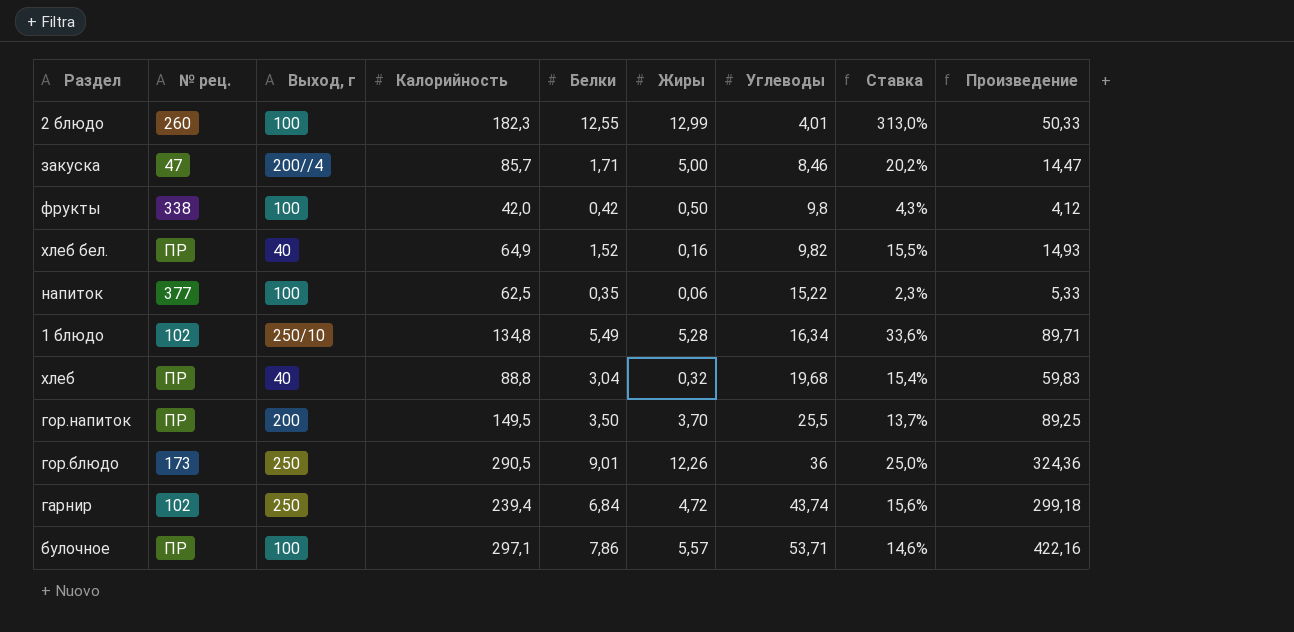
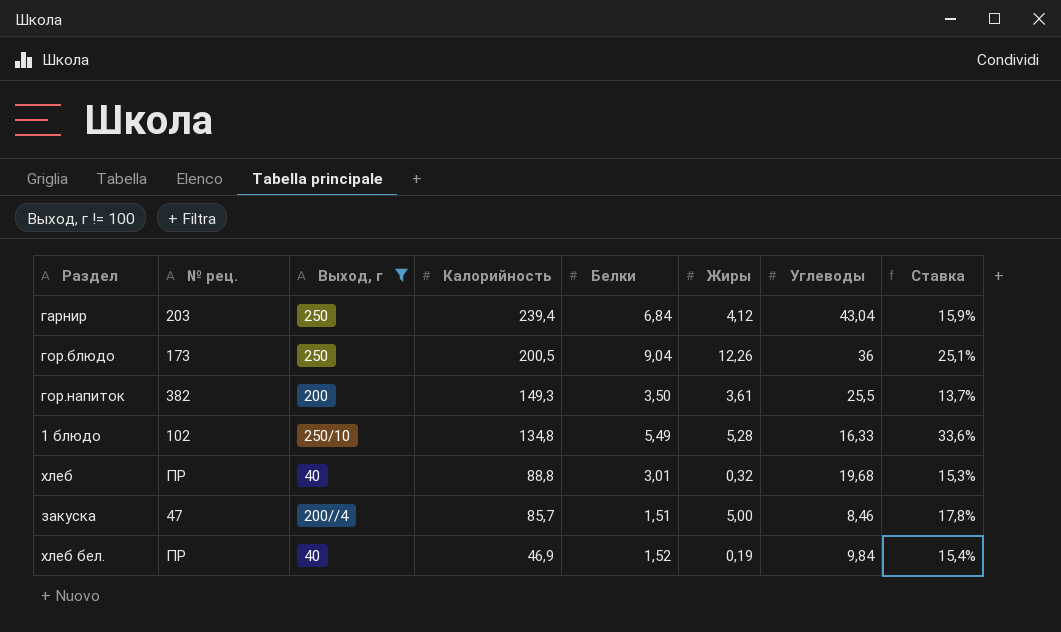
filter: none -> Выход, г != 100
row order: Углеводы ascending -> Калорийность descending
column Произведение | formula: [Белки] * [Углеводы] -> none
гарнир | № рец.: 102 -> 203
гарнир | Жиры: 4,72 -> 4,12
гарнир | Углеводы: 43,74 -> 43,04
гарнир | Ставка: 15,6% -> 15,9%
гор.блюдо | Калорийность: 290,5 -> 200,5
гор.блюдо | Белки: 9,01 -> 9,04
гор.блюдо | Ставка: 25,0% -> 25,1%
гор.напиток | № рец.: ПР -> 382
гор.напиток | Калорийность: 149,5 -> 149,3
гор.напиток | Жиры: 3,70 -> 3,61
1 блюдо | Углеводы: 16,34 -> 16,33
хлеб | Белки: 3,04 -> 3,01
хлеб | Ставка: 15,4% -> 15,3%
закуска | Белки: 1,71 -> 1,51
закуска | Ставка: 20,2% -> 17,8%
хлеб бел. | Калорийность: 64,9 -> 46,9
хлеб бел. | Жиры: 0,16 -> 0,19
хлеб бел. | Углеводы: 9,82 -> 9,84
хлеб бел. | Ставка: 15,5% -> 15,4%

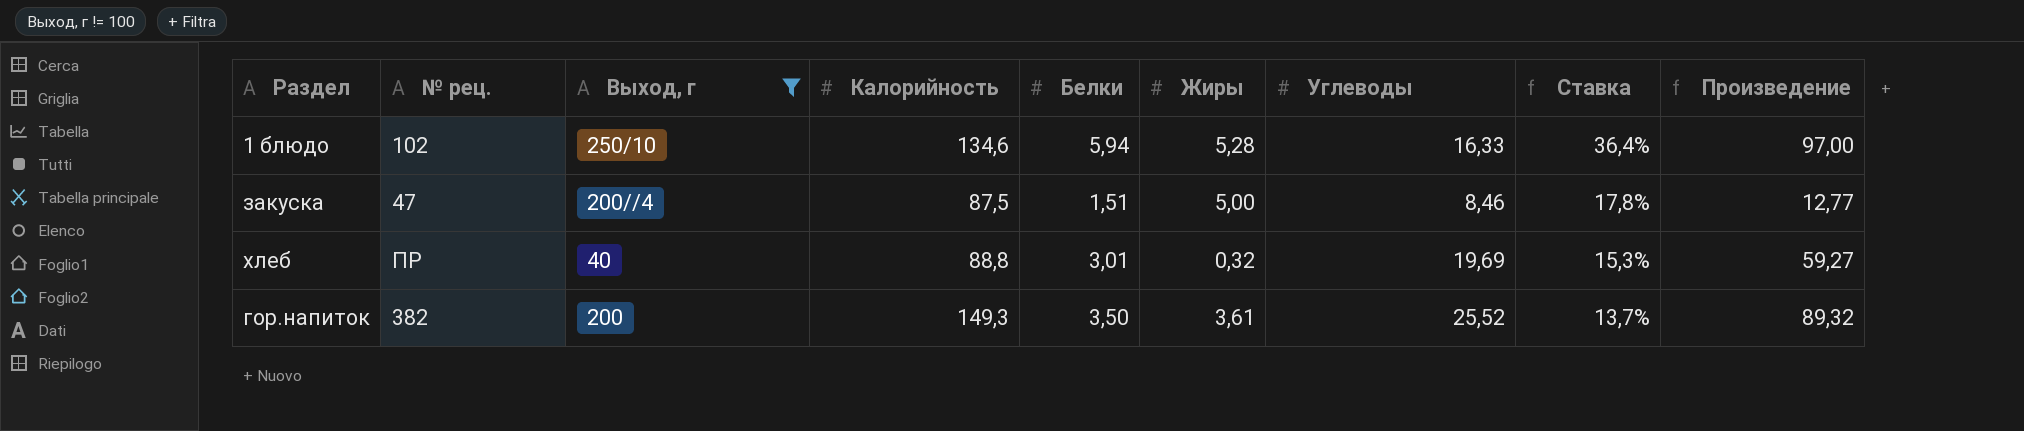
row order: Калорийность descending -> Ставка descending
column Произведение | formula: none -> [Белки] * [Углеводы]
row гарнир: 203 | 250 | 239,4 | 6,84 | 4,12 | 43,04 | 15,9% -> none
row гор.блюдо: 173 | 250 | 200,5 | 9,04 | 12,26 | 36 | 25,1% -> none
row хлеб бел.: ПР | 40 | 46,9 | 1,52 | 0,19 | 9,84 | 15,4% -> none
1 блюдо | Калорийность: 134,8 -> 134,6
1 блюдо | Белки: 5,49 -> 5,94
1 блюдо | Ставка: 33,6% -> 36,4%
закуска | Калорийность: 85,7 -> 87,5
хлеб | Углеводы: 19,68 -> 19,69
гор.напиток | Углеводы: 25,5 -> 25,52

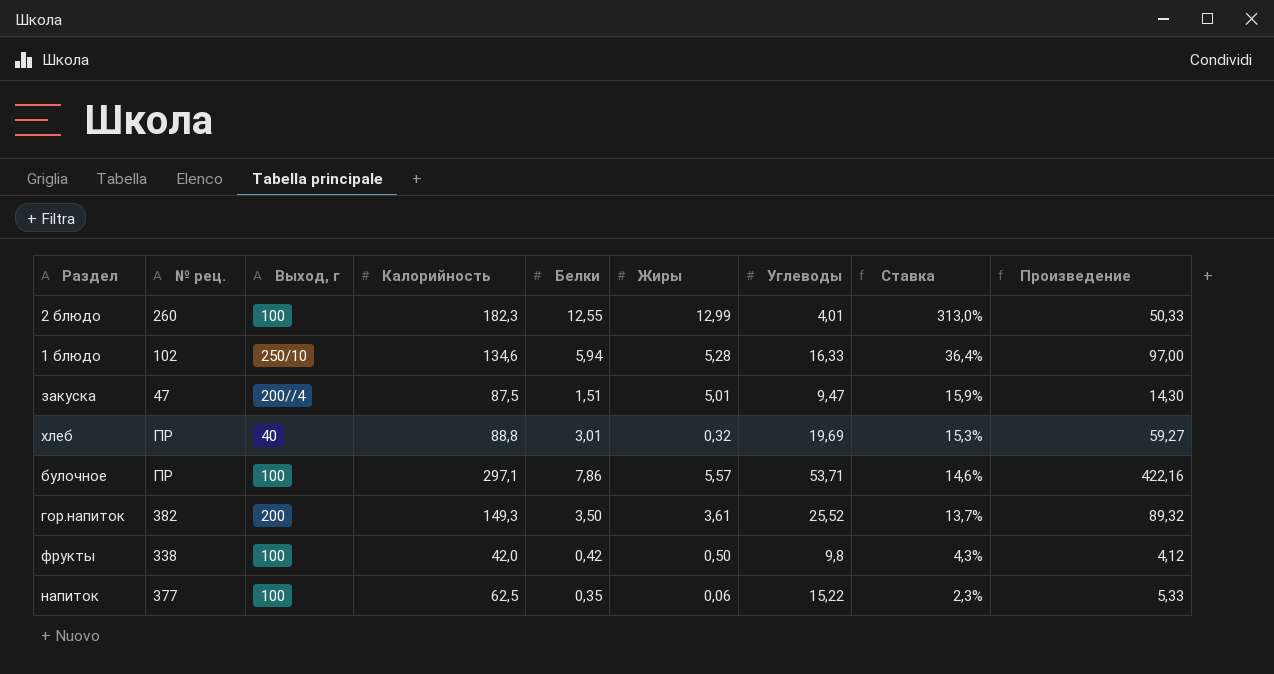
filter: Выход, г != 100 -> none
закуска | Жиры: 5,00 -> 5,01
закуска | Углеводы: 8,46 -> 9,47
закуска | Ставка: 17,8% -> 15,9%
закуска | Произведение: 12,77 -> 14,30

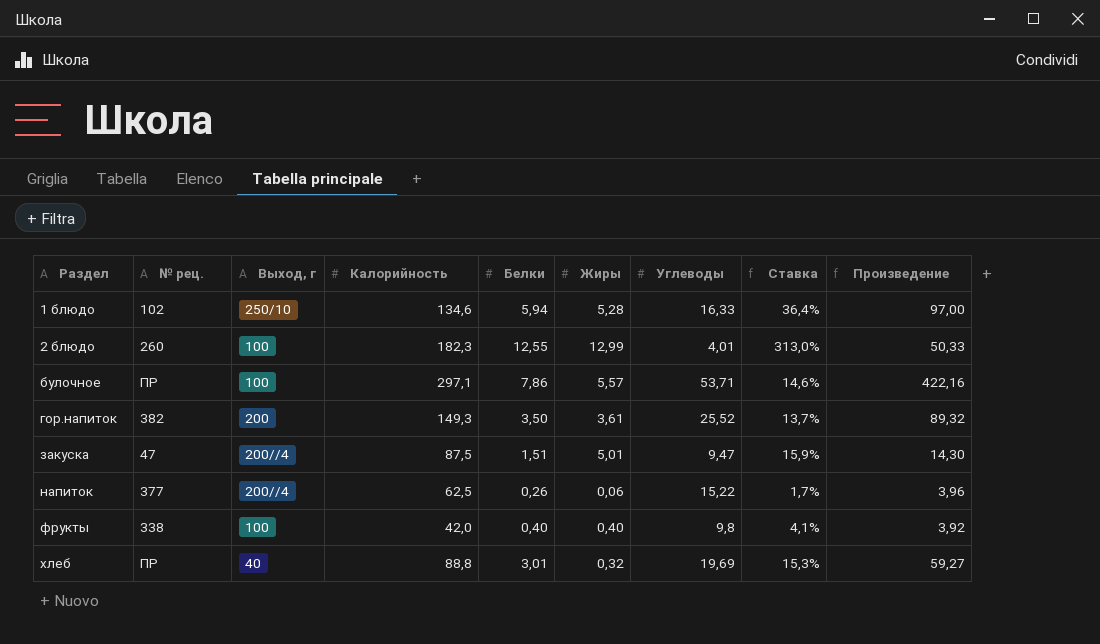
row order: Ставка descending -> Раздел ascending
напиток | Выход, г: 100 -> 200//4
напиток | Белки: 0,35 -> 0,26
напиток | Ставка: 2,3% -> 1,7%
напиток | Произведение: 5,33 -> 3,96
фрукты | Белки: 0,42 -> 0,40
фрукты | Жиры: 0,50 -> 0,40
фрукты | Ставка: 4,3% -> 4,1%
фрукты | Произведение: 4,12 -> 3,92

